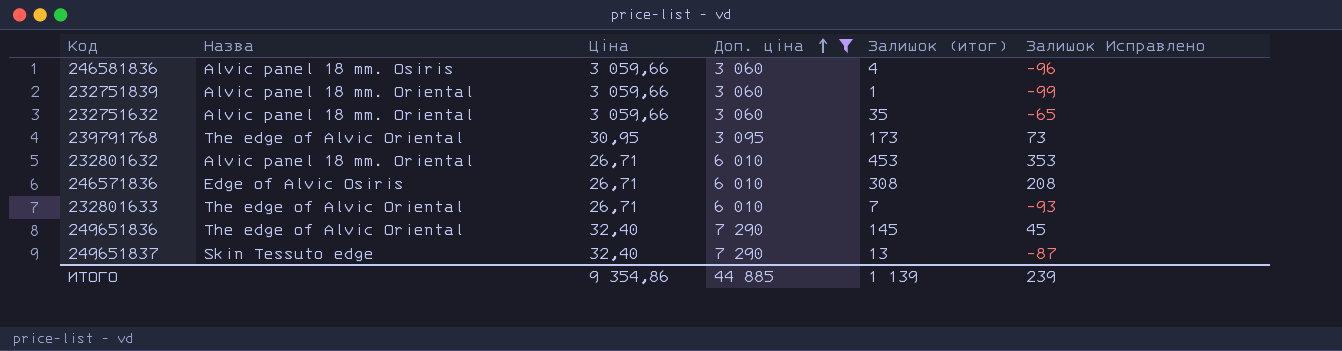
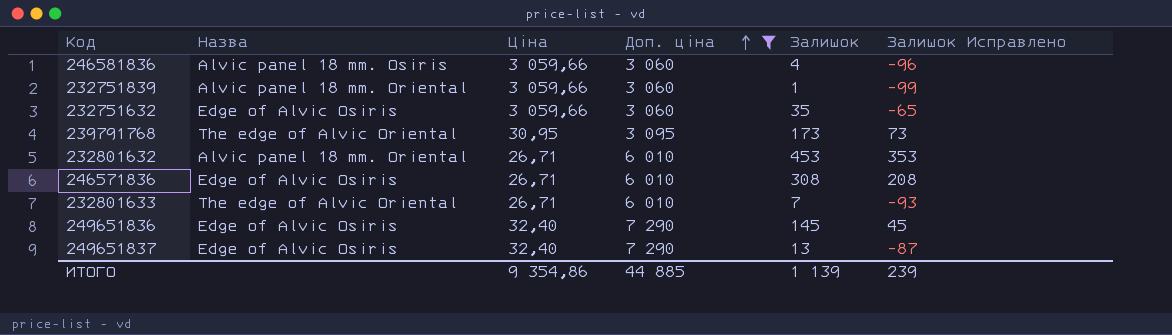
column name: Залишок (итог) -> Залишок
232751632 | Назва: Alvic panel 18 mm. Oriental -> Edge of Alvic Osiris
249651836 | Назва: The edge of Alvic Oriental -> Edge of Alvic Osiris
249651837 | Назва: Skin Tessuto edge -> Edge of Alvic Osiris

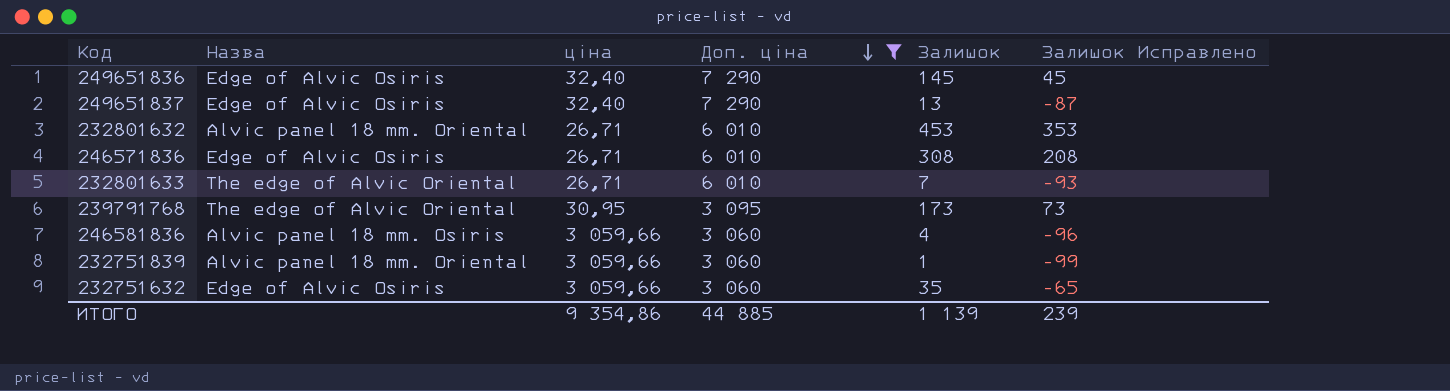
row order: Доп. ціна ascending -> Доп. ціна descending
column name: Ціна -> ціна

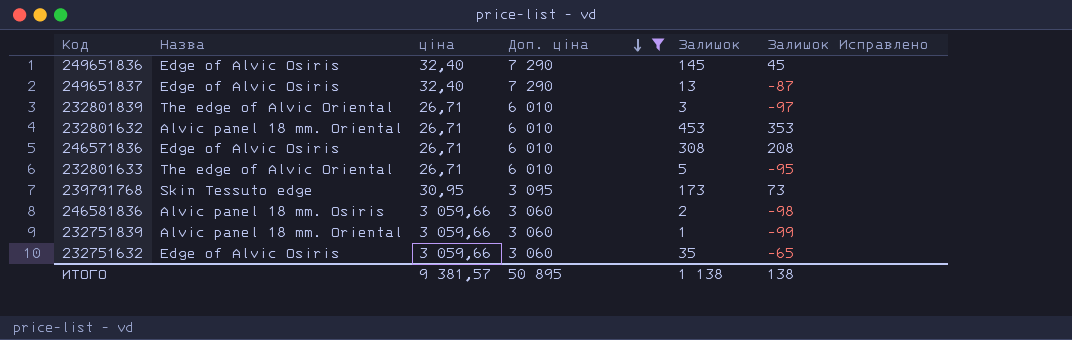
row 232801839: none -> The edge of Alvic Oriental | 26,71 | 6 010 | 3 | -97
232801633 | Залишок: 7 -> 5
232801633 | Залишок Исправлено: -93 -> -95
239791768 | Назва: The edge of Alvic Oriental -> Skin Tessuto edge
246581836 | Залишок: 4 -> 2
246581836 | Залишок Исправлено: -96 -> -98
ИТОГО | ціна: 9 354,86 -> 9 381,57
ИТОГО | Доп. ціна: 44 885 -> 50 895
ИТОГО | Залишок: 1 139 -> 1 138
ИТОГО | Залишок Исправлено: 239 -> 138

